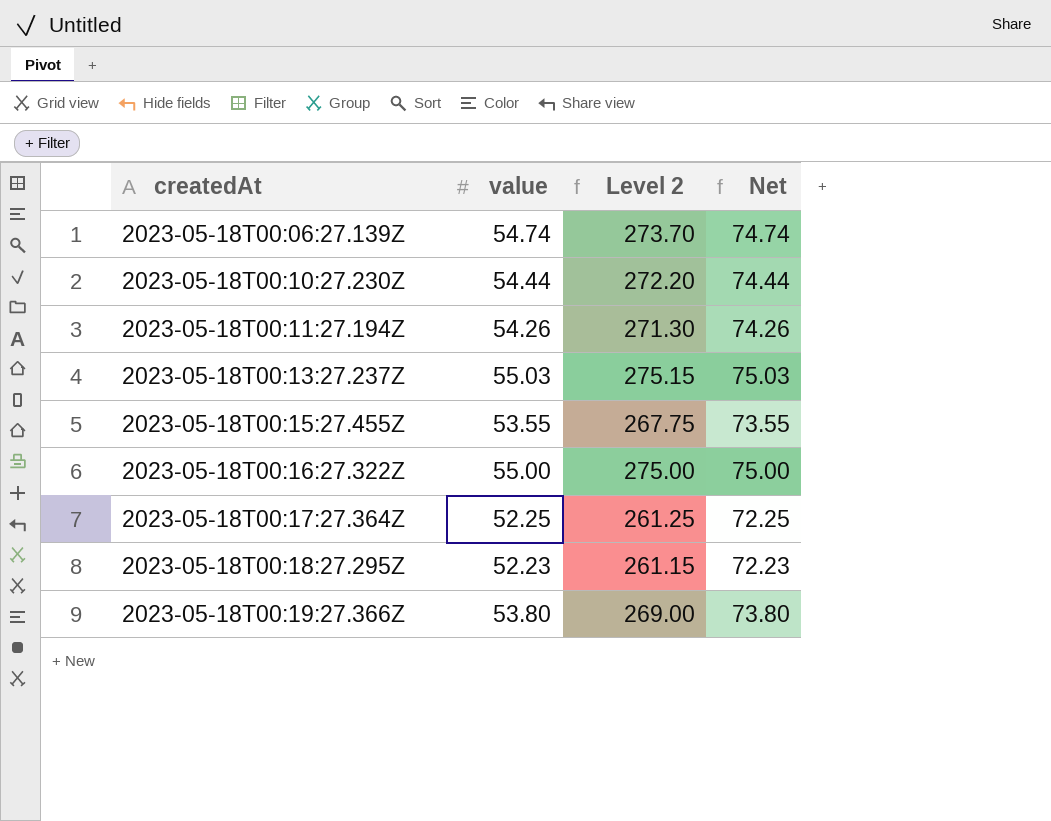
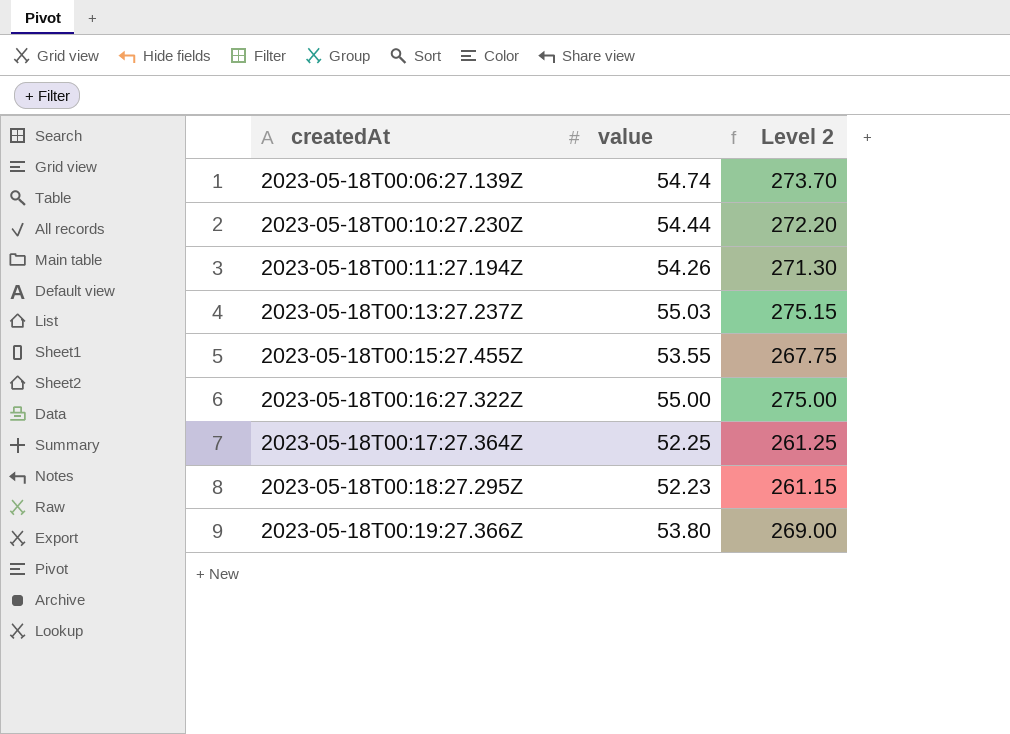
column Net | formula: [value] + 20 -> none

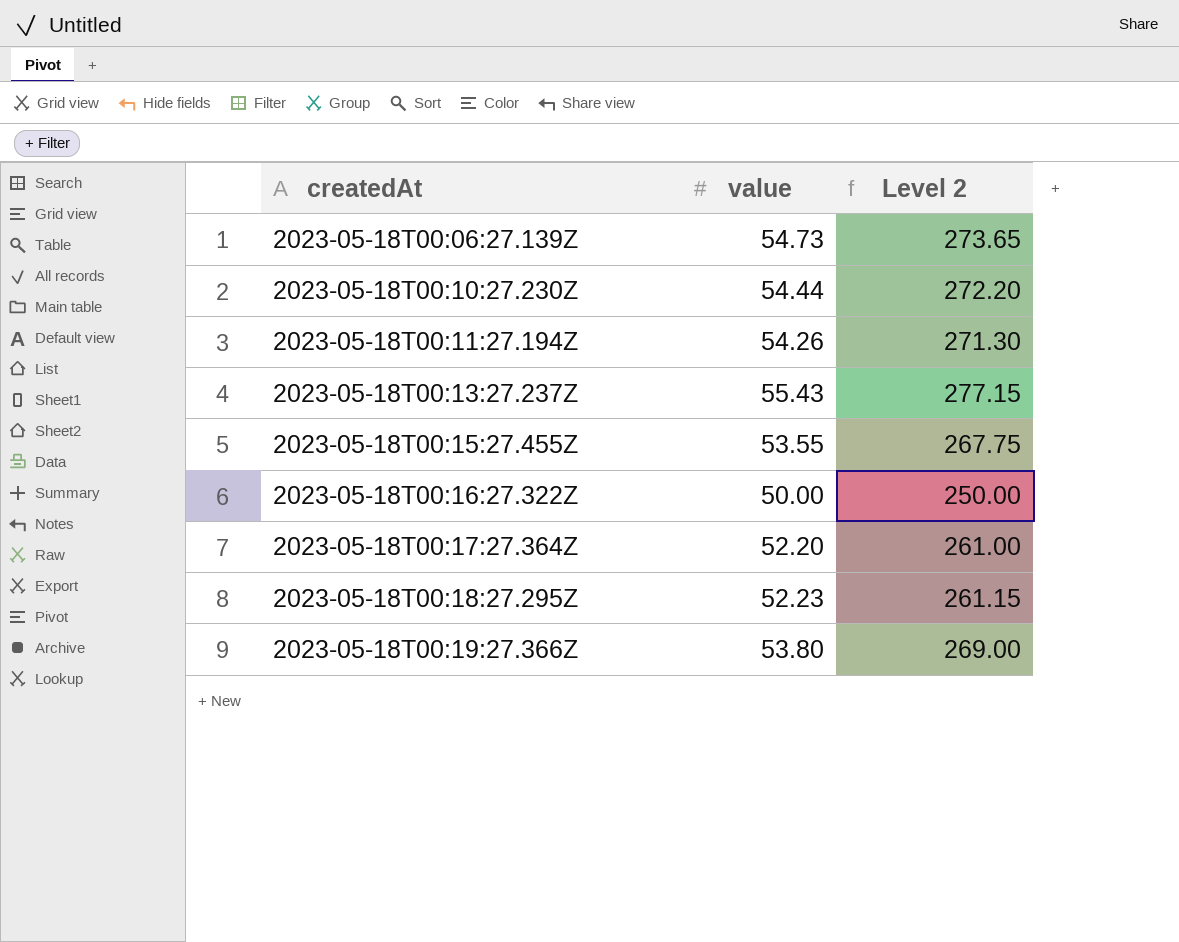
2023-05-18T00:06:27.139Z | value: 54.74 -> 54.73
2023-05-18T00:06:27.139Z | Level 2: 273.70 -> 273.65
2023-05-18T00:13:27.237Z | value: 55.03 -> 55.43
2023-05-18T00:13:27.237Z | Level 2: 275.15 -> 277.15
2023-05-18T00:16:27.322Z | value: 55.00 -> 50.00
2023-05-18T00:16:27.322Z | Level 2: 275.00 -> 250.00
2023-05-18T00:17:27.364Z | value: 52.25 -> 52.20
2023-05-18T00:17:27.364Z | Level 2: 261.25 -> 261.00

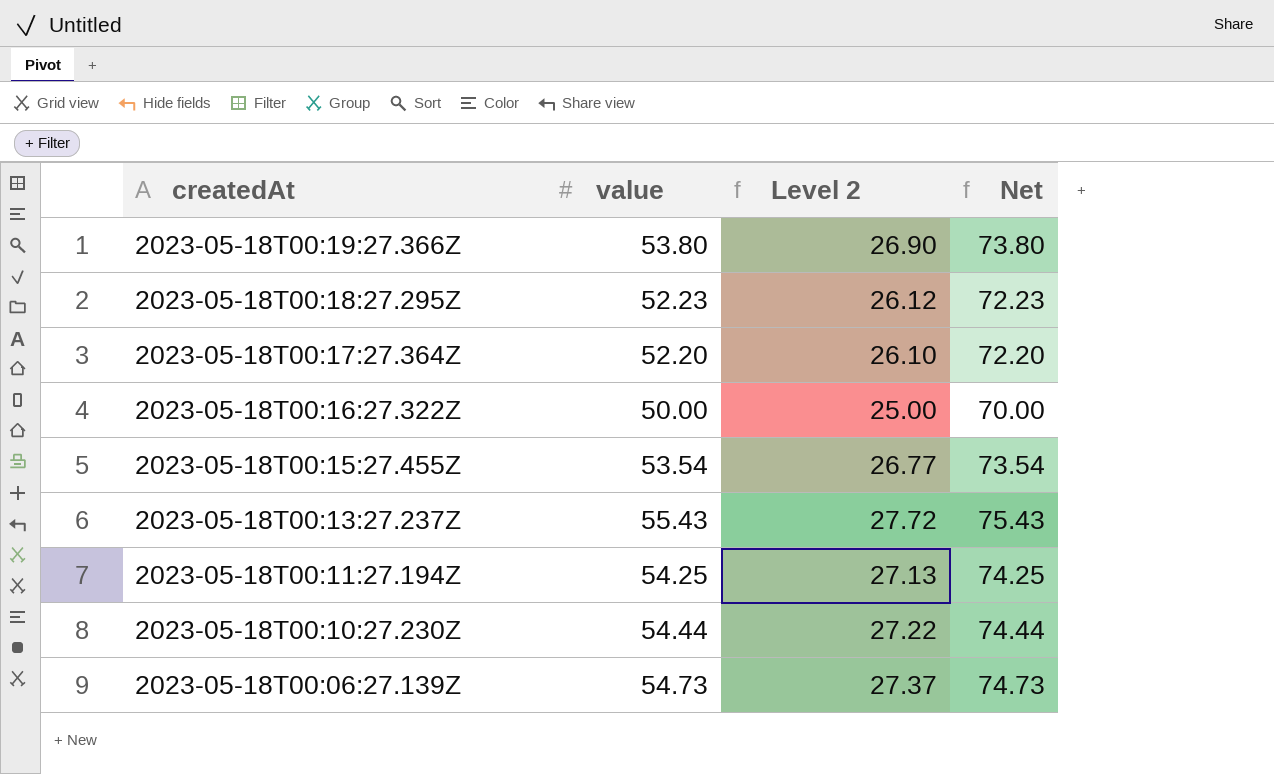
row order: createdAt ascending -> createdAt descending
column Level 2 | formula: [value] * 5 -> [value] * 0.5
column Net | formula: none -> [value] + 20
2023-05-18T00:15:27.455Z | value: 53.55 -> 53.54
2023-05-18T00:11:27.194Z | value: 54.26 -> 54.25

